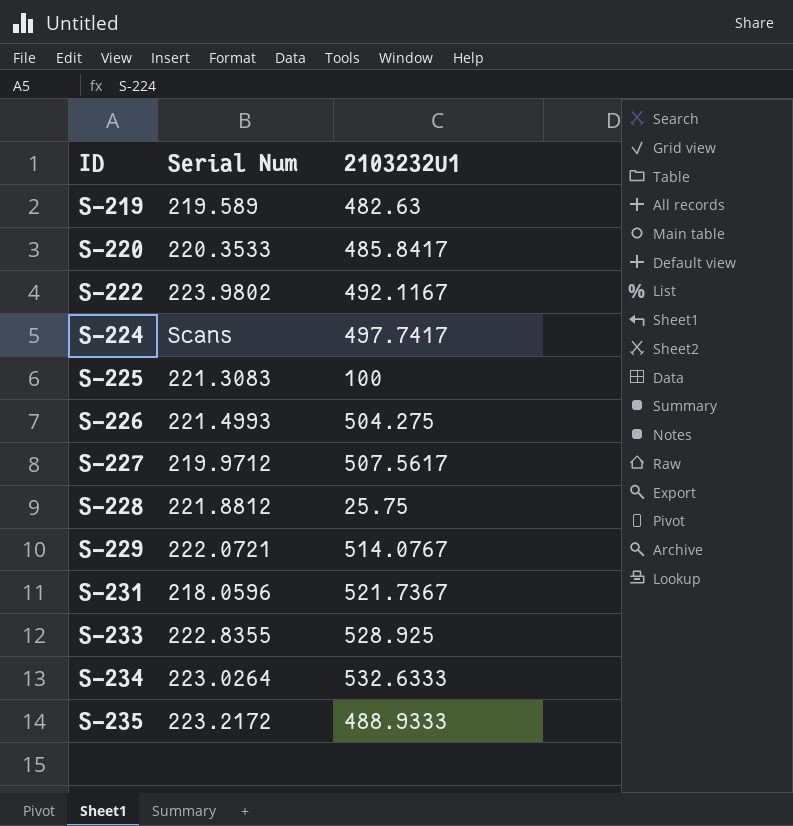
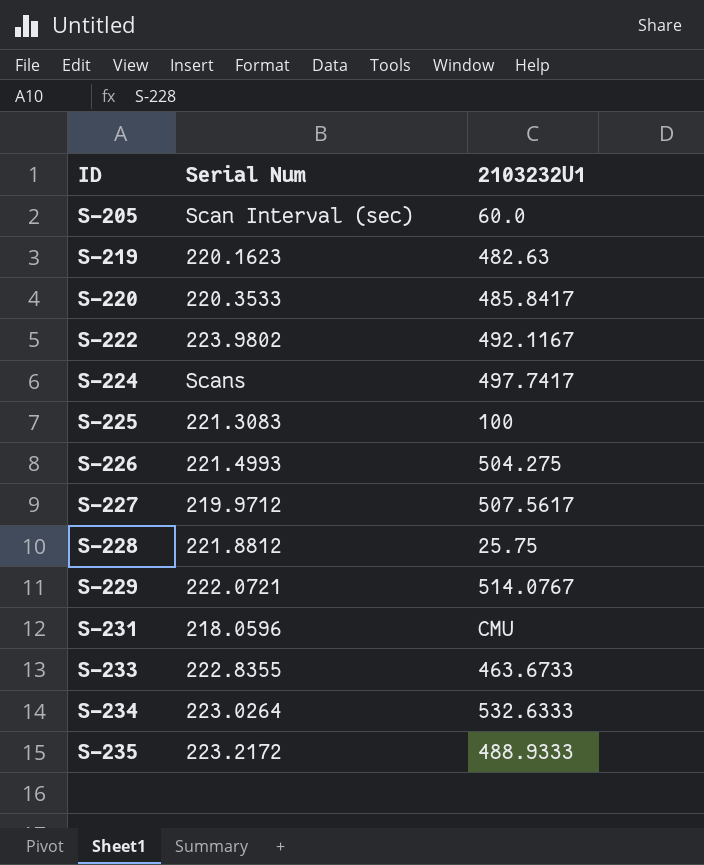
row S-205: none -> Scan Interval (sec) | 60.0
S-219 | Serial Num: 219.589 -> 220.1623
S-231 | 2103232U1: 521.7367 -> CMU
S-233 | 2103232U1: 528.925 -> 463.6733

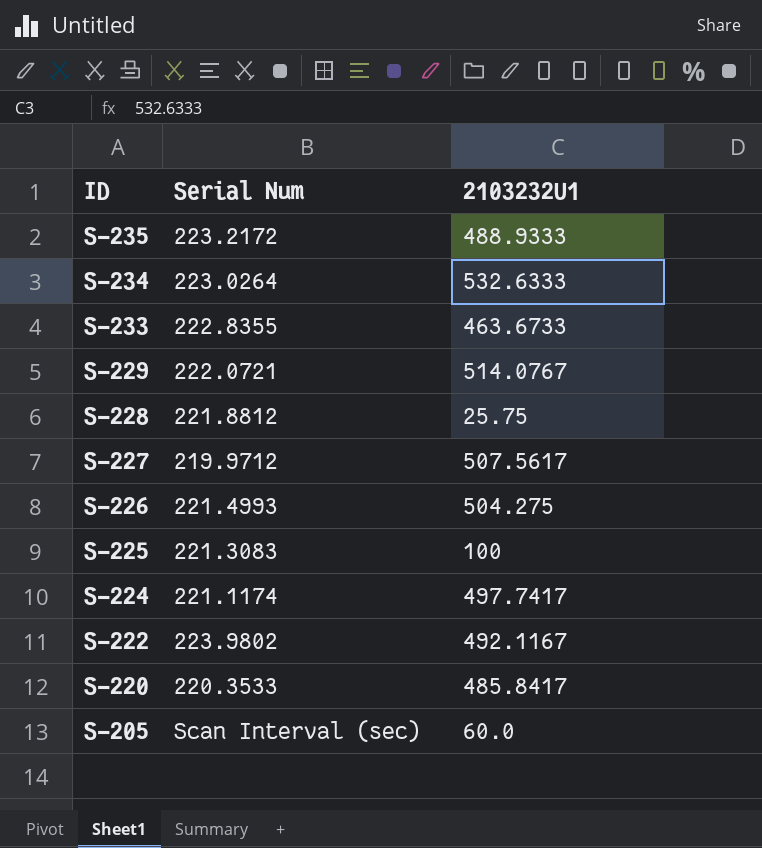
row order: ID ascending -> ID descending
row S-219: 220.1623 | 482.63 -> none
row S-231: 218.0596 | CMU -> none
S-224 | Serial Num: Scans -> 221.1174

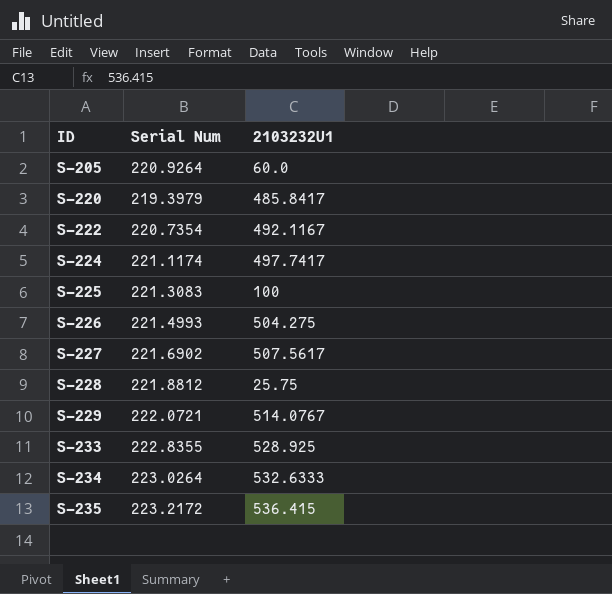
row order: ID descending -> ID ascending
S-205 | Serial Num: Scan Interval (sec) -> 220.9264
S-220 | Serial Num: 220.3533 -> 219.3979
S-222 | Serial Num: 223.9802 -> 220.7354
S-227 | Serial Num: 219.9712 -> 221.6902
S-233 | 2103232U1: 463.6733 -> 528.925
S-235 | 2103232U1: 488.9333 -> 536.415

